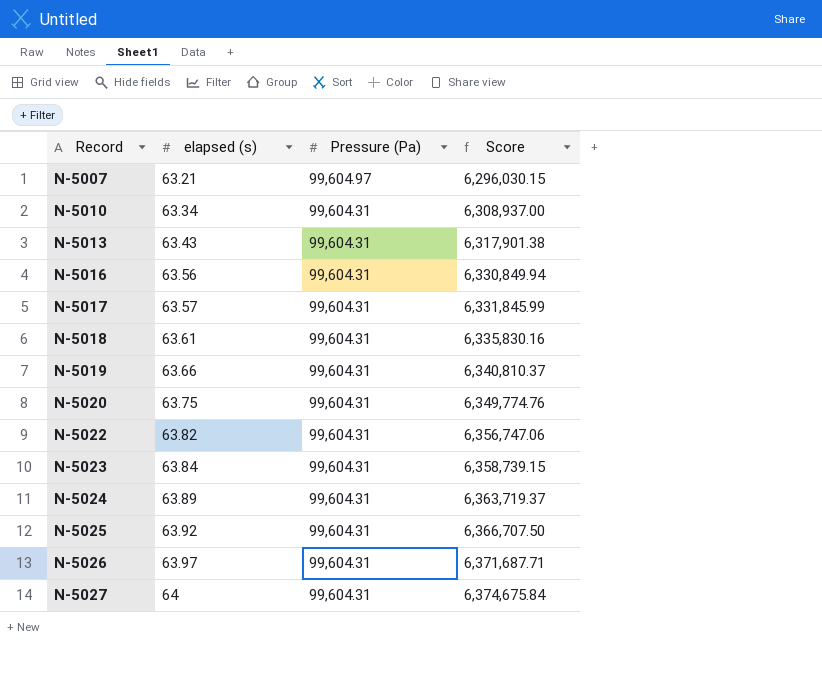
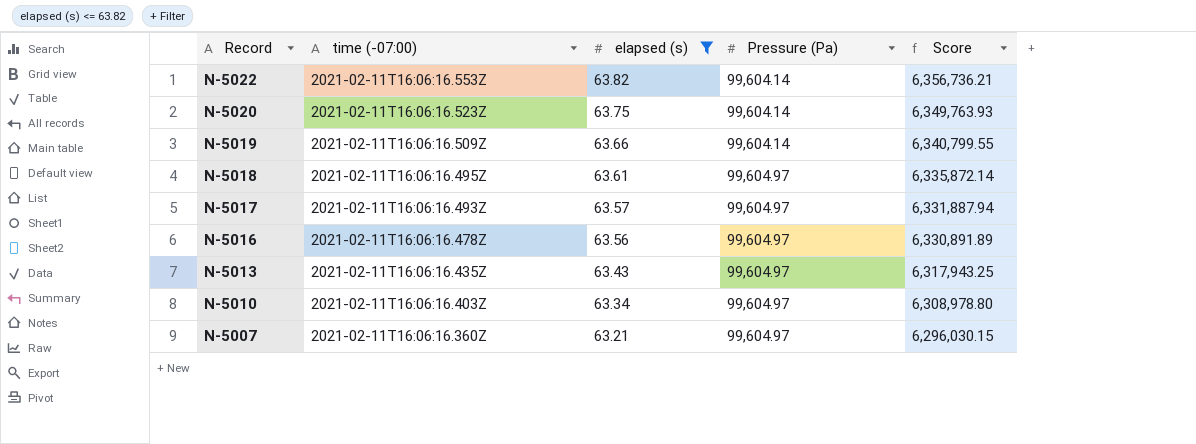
filter: none -> elapsed (s) <= 63.82
row order: Record ascending -> Record descending
column time (-07:00) | position: none -> 2
N-5022 | Pressure (Pa): 99,604.31 -> 99,604.14
N-5022 | Score: 6,356,747.06 -> 6,356,736.21
N-5020 | Pressure (Pa): 99,604.31 -> 99,604.14
N-5020 | Score: 6,349,774.76 -> 6,349,763.93
N-5019 | Pressure (Pa): 99,604.31 -> 99,604.14
N-5019 | Score: 6,340,810.37 -> 6,340,799.55
N-5018 | Pressure (Pa): 99,604.31 -> 99,604.97
N-5018 | Score: 6,335,830.16 -> 6,335,872.14
N-5017 | Pressure (Pa): 99,604.31 -> 99,604.97
N-5017 | Score: 6,331,845.99 -> 6,331,887.94
N-5016 | Pressure (Pa): 99,604.31 -> 99,604.97
N-5016 | Score: 6,330,849.94 -> 6,330,891.89
N-5013 | Pressure (Pa): 99,604.31 -> 99,604.97
N-5013 | Score: 6,317,901.38 -> 6,317,943.25
N-5010 | Pressure (Pa): 99,604.31 -> 99,604.97
N-5010 | Score: 6,308,937.00 -> 6,308,978.80

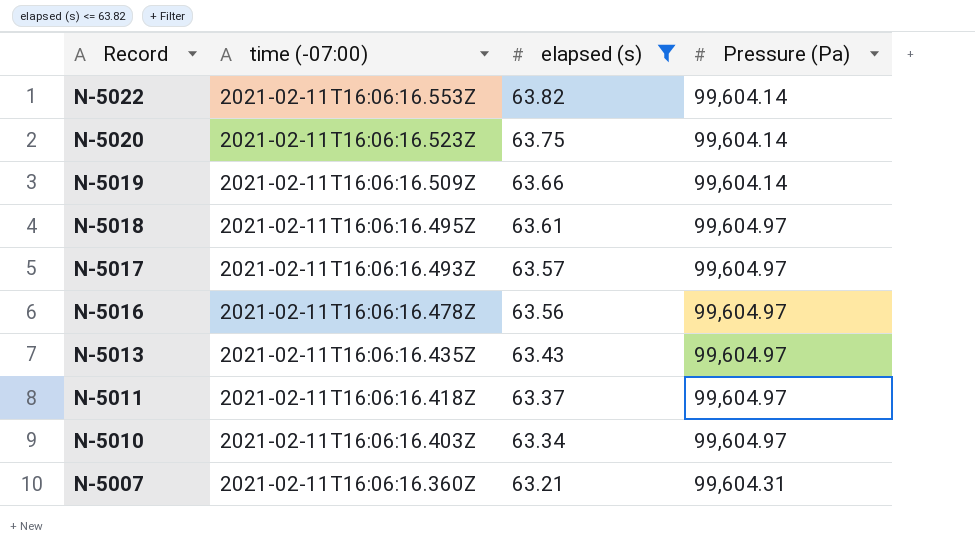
column Score | formula: [elapsed (s)] * [Pressure (Pa)] -> none
row N-5011: none -> 2021-02-11T16:06:16.418Z | 63.37 | 99,604.97
N-5007 | Pressure (Pa): 99,604.97 -> 99,604.31

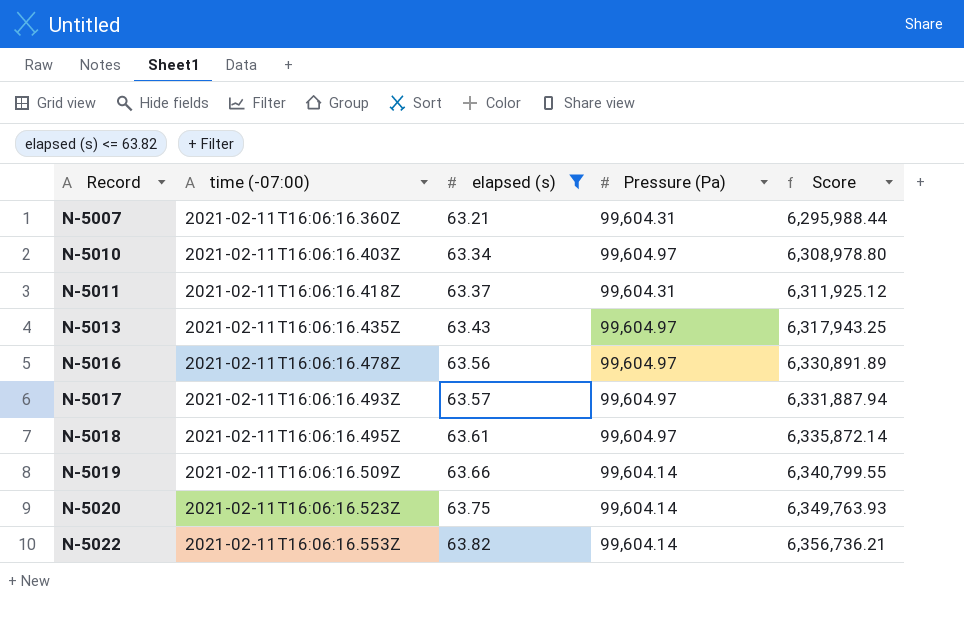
row order: Record descending -> Record ascending
column Score | formula: none -> [elapsed (s)] * [Pressure (Pa)]
N-5011 | Pressure (Pa): 99,604.97 -> 99,604.31

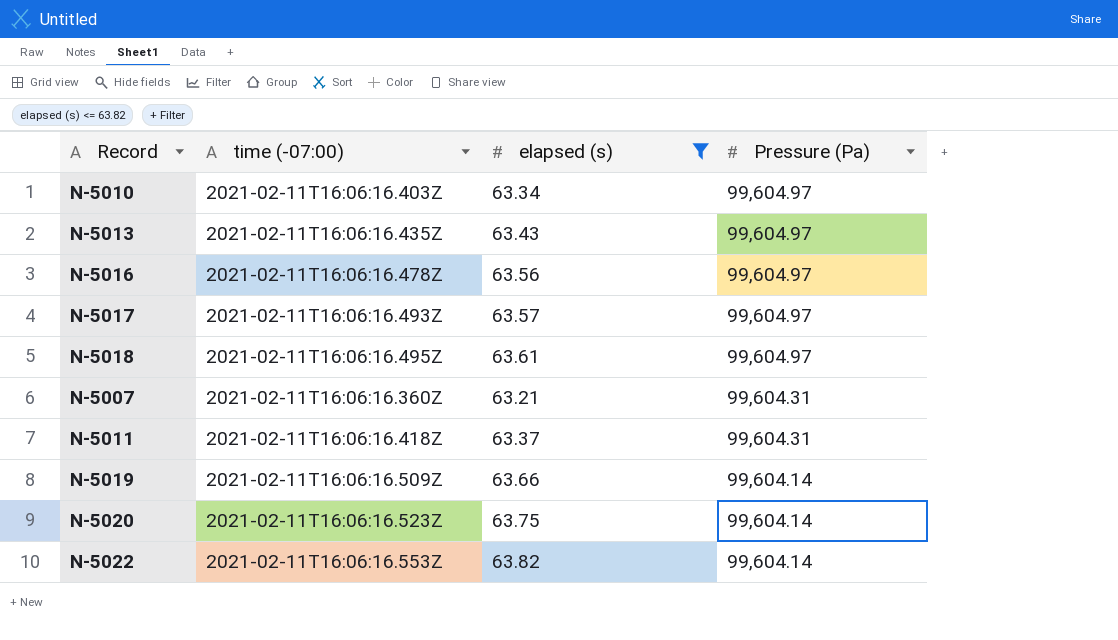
row order: Record ascending -> Pressure (Pa) descending
column Score | formula: [elapsed (s)] * [Pressure (Pa)] -> none

